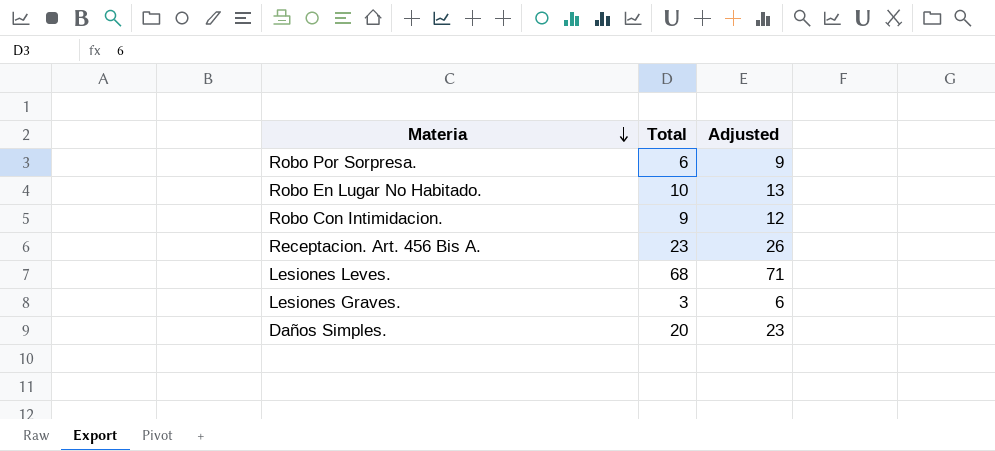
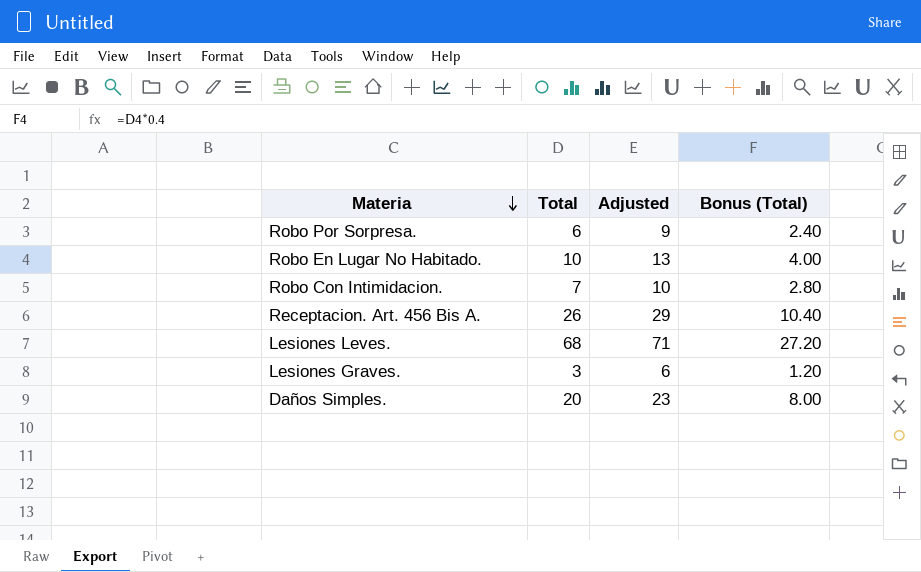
column Bonus (Total) | formula: none -> [Total] * 0.4
Robo Con Intimidacion. | Total: 9 -> 7
Robo Con Intimidacion. | Adjusted: 12 -> 10
Receptacion. Art. 456 Bis A. | Total: 23 -> 26
Receptacion. Art. 456 Bis A. | Adjusted: 26 -> 29

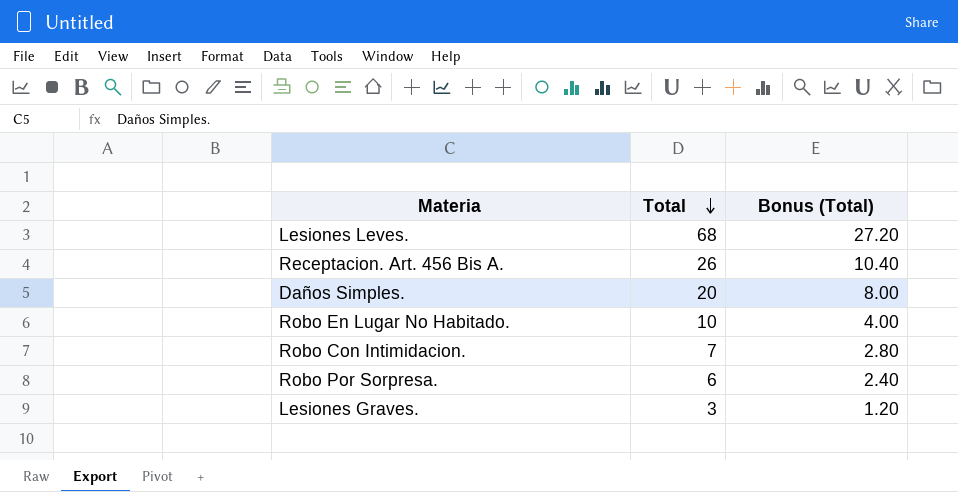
row order: Materia descending -> Total descending
column Adjusted | formula: [Total] + 3 -> none

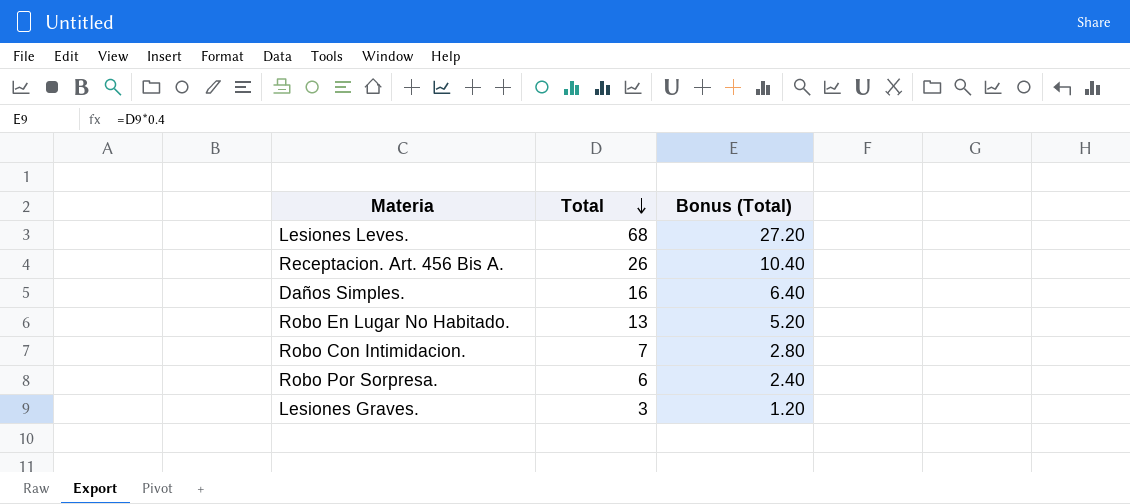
Daños Simples. | Total: 20 -> 16
Daños Simples. | Bonus (Total): 8.00 -> 6.40
Robo En Lugar No Habitado. | Total: 10 -> 13
Robo En Lugar No Habitado. | Bonus (Total): 4.00 -> 5.20

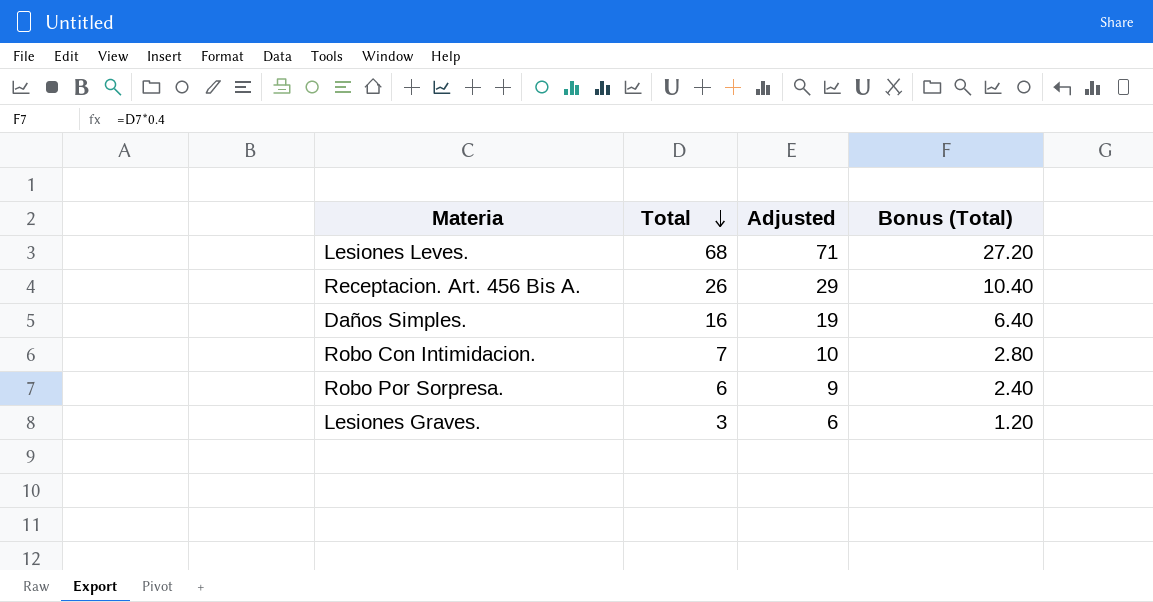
column Adjusted | formula: none -> [Total] + 3
row Robo En Lugar No Habitado.: 13 | 5.20 -> none

